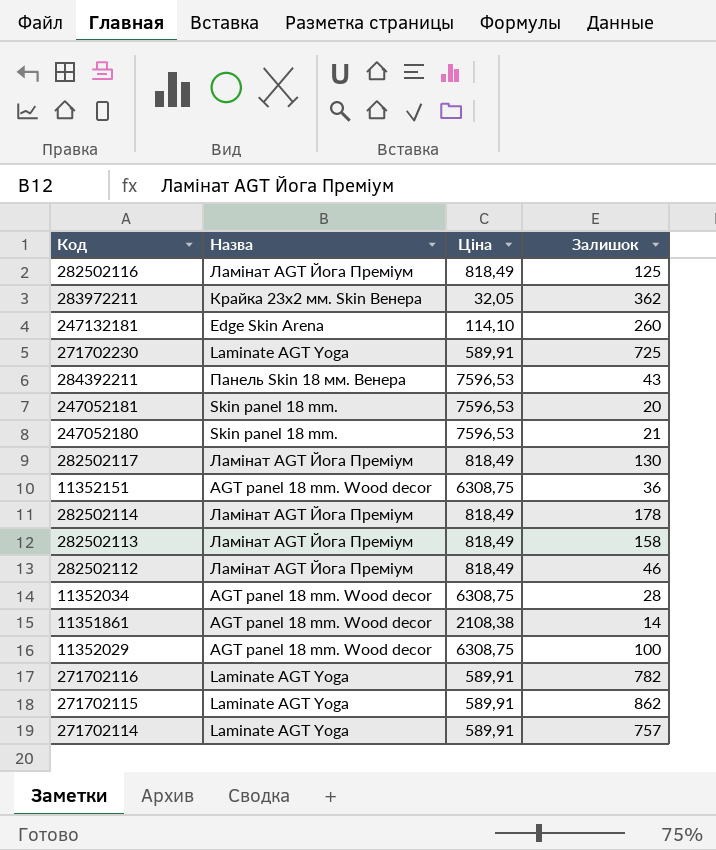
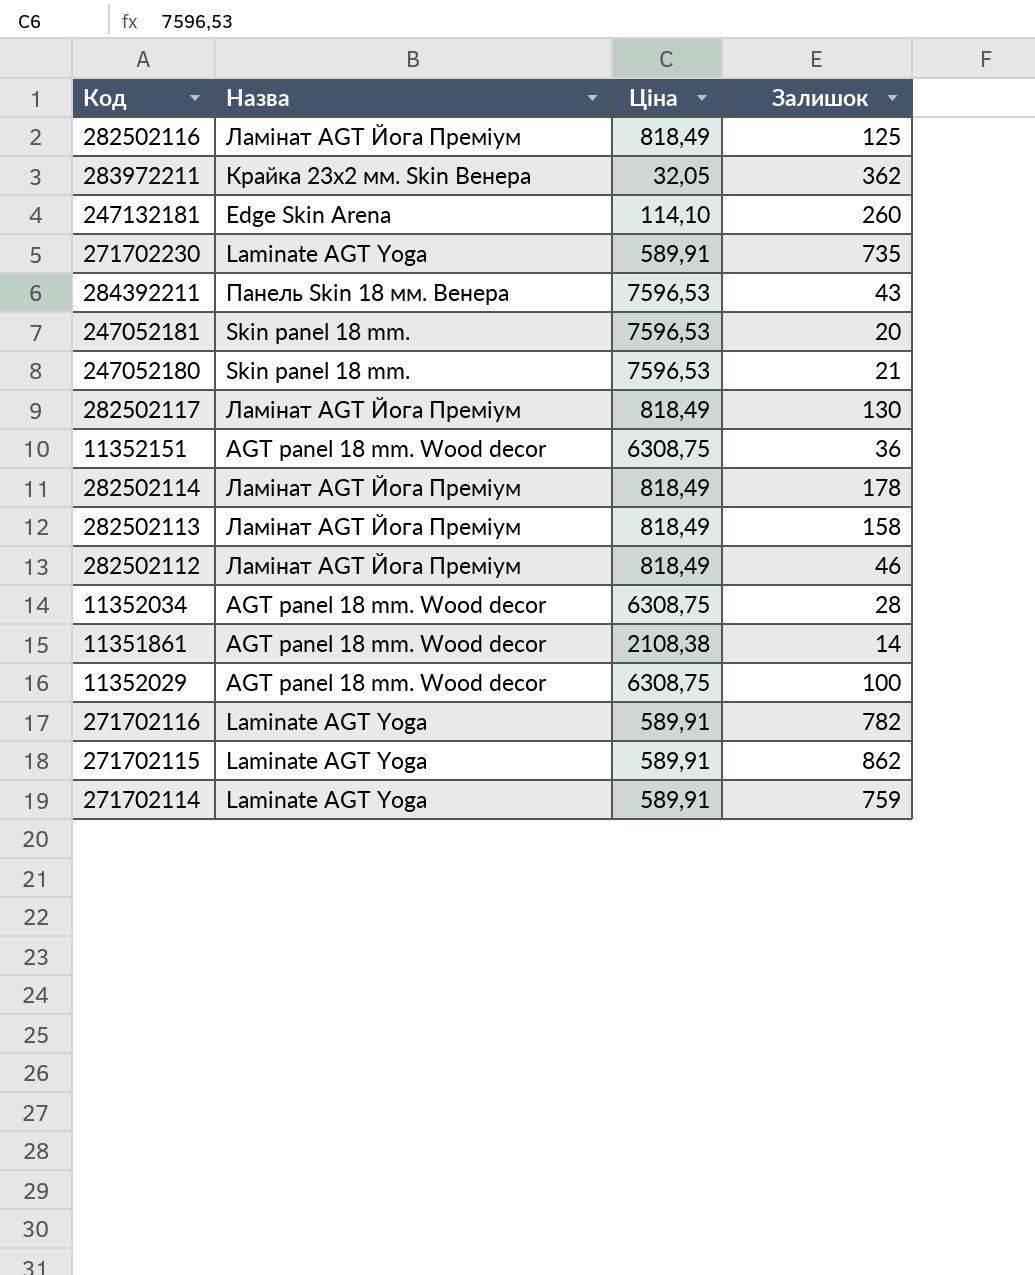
271702230 | Залишок: 725 -> 735
271702114 | Залишок: 757 -> 759

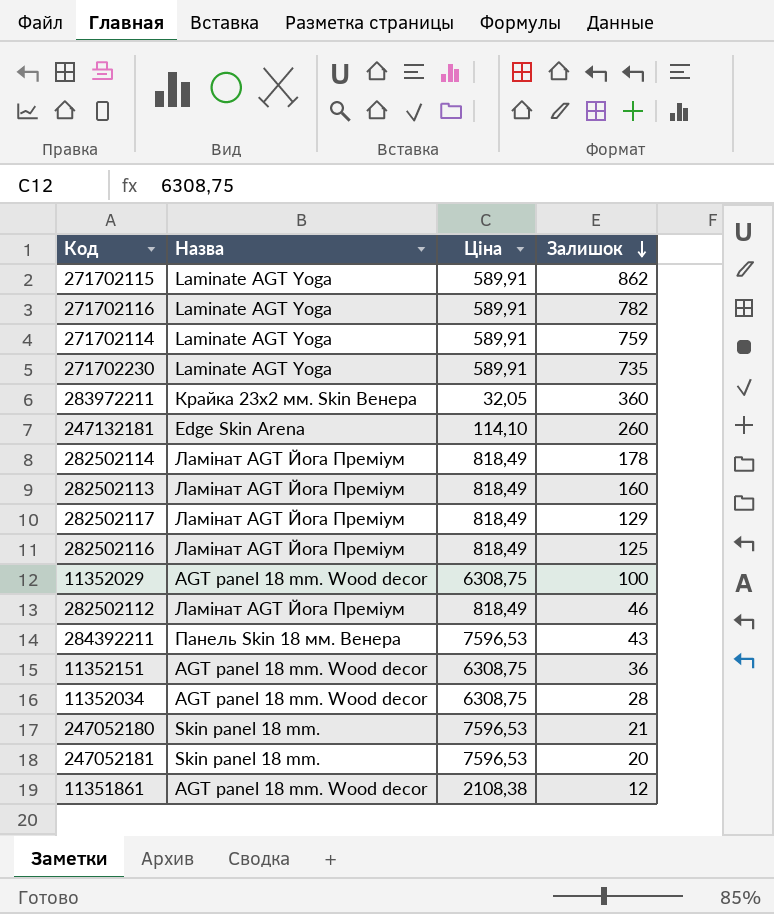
row order: none -> Залишок descending
283972211 | Залишок: 362 -> 360
282502113 | Залишок: 158 -> 160
282502117 | Залишок: 130 -> 129
11351861 | Залишок: 14 -> 12

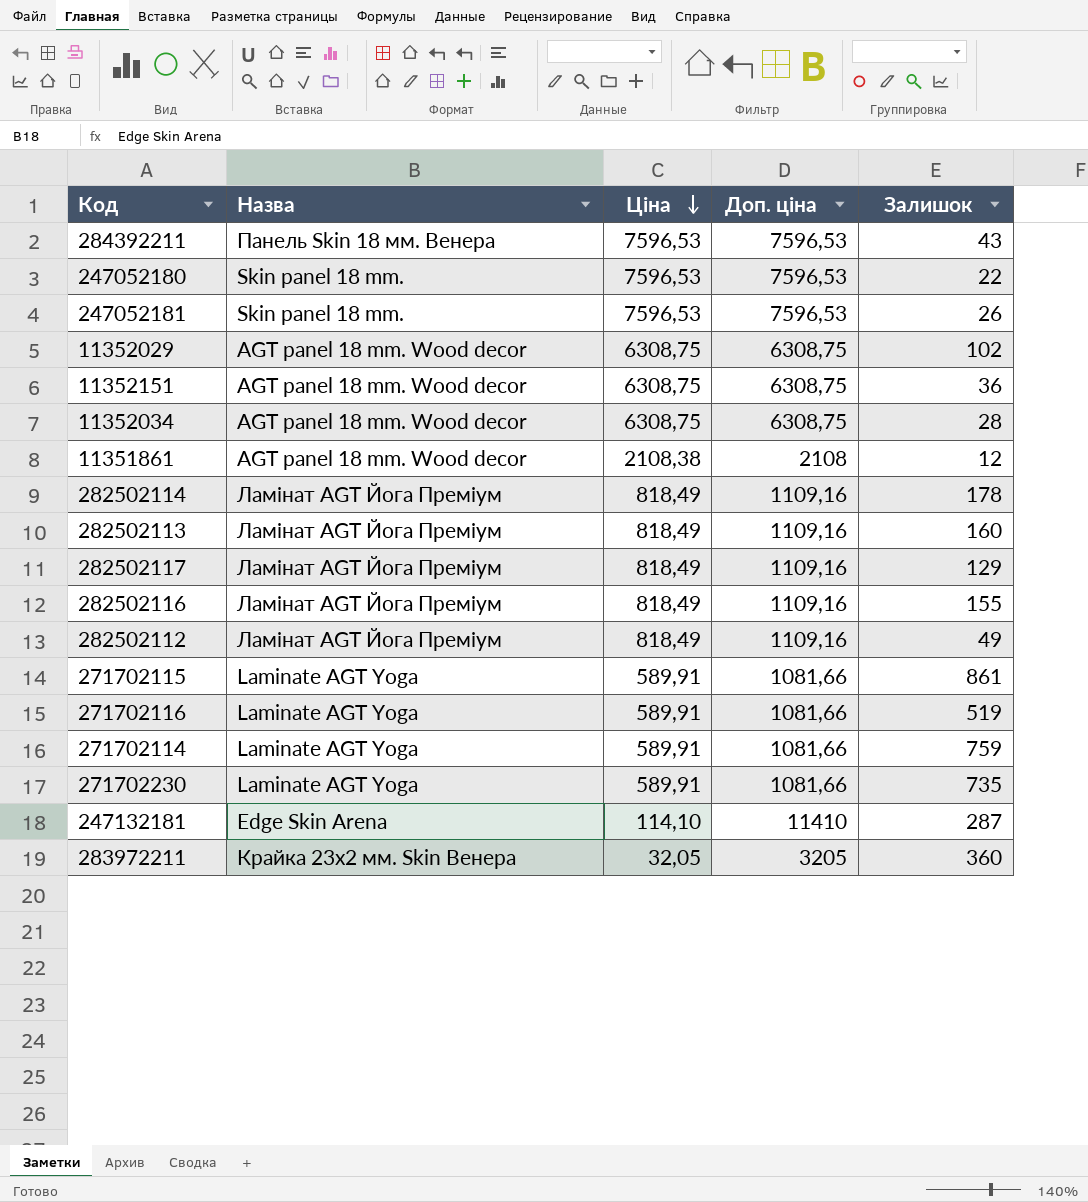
row order: Залишок descending -> Ціна descending
column Доп. ціна | position: none -> 4
247052180 | Залишок: 21 -> 22
247052181 | Залишок: 20 -> 26
11352029 | Залишок: 100 -> 102
282502116 | Залишок: 125 -> 155
282502112 | Залишок: 46 -> 49
271702115 | Залишок: 862 -> 861
271702116 | Залишок: 782 -> 519
247132181 | Залишок: 260 -> 287

